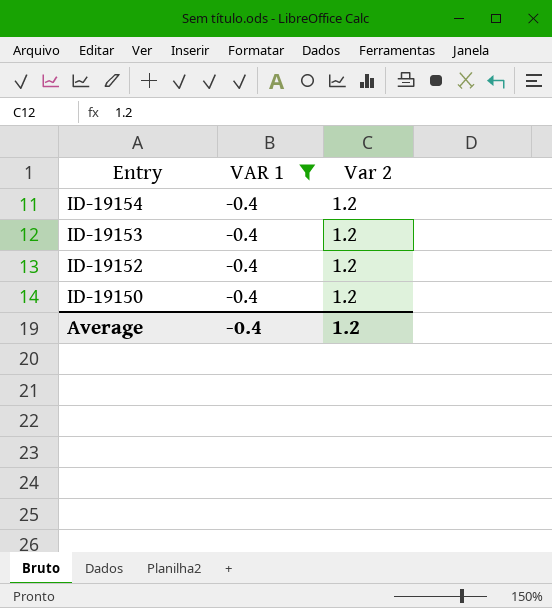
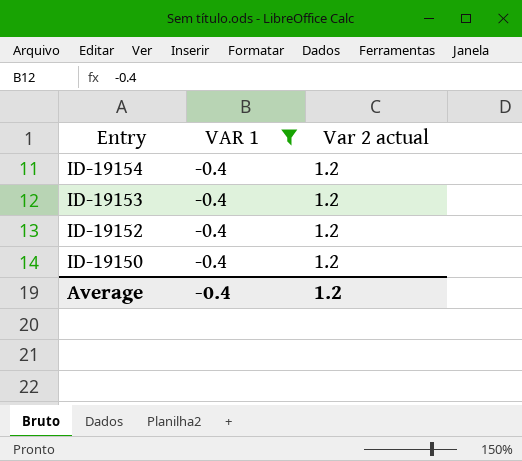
column name: Var 2 -> Var 2 actual

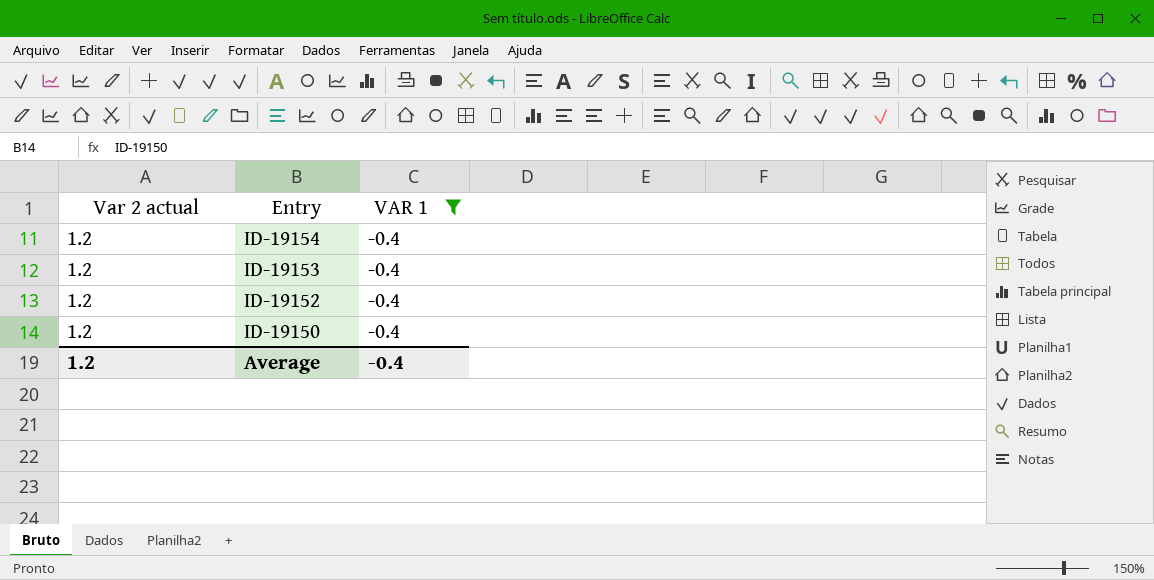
column Var 2 actual | position: 3 -> 1

